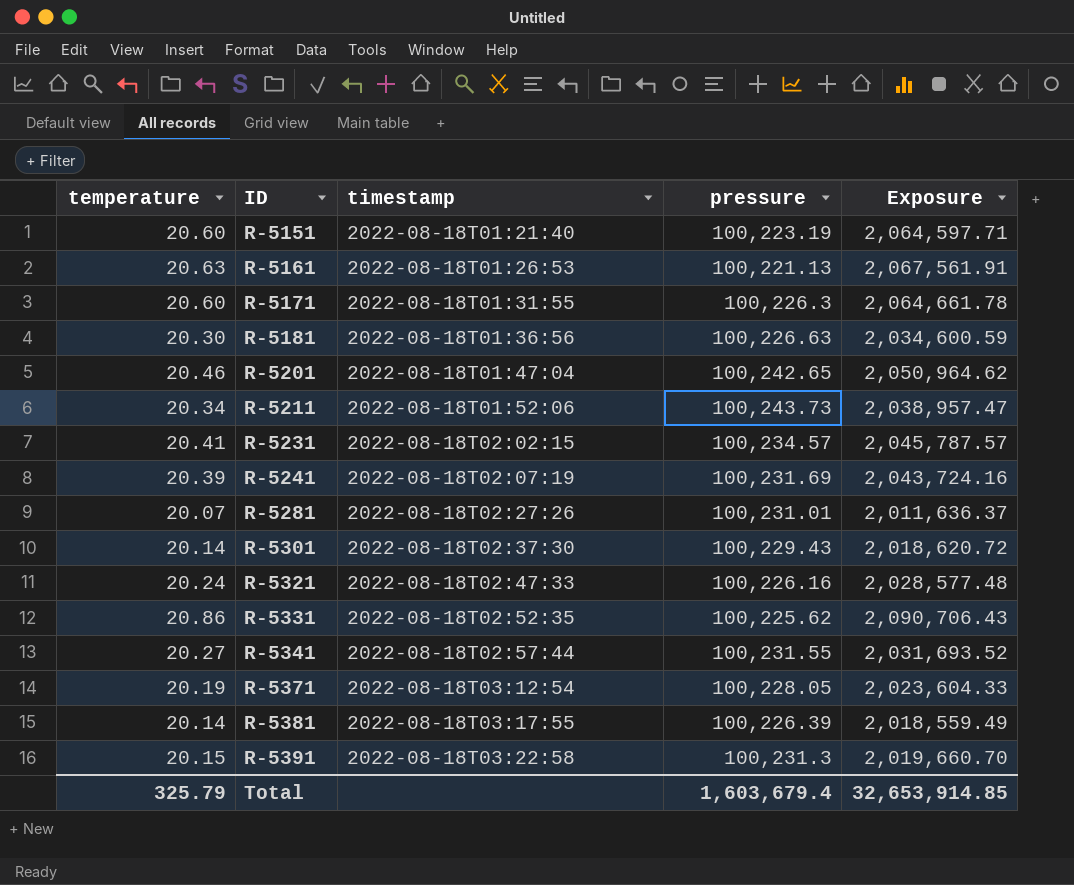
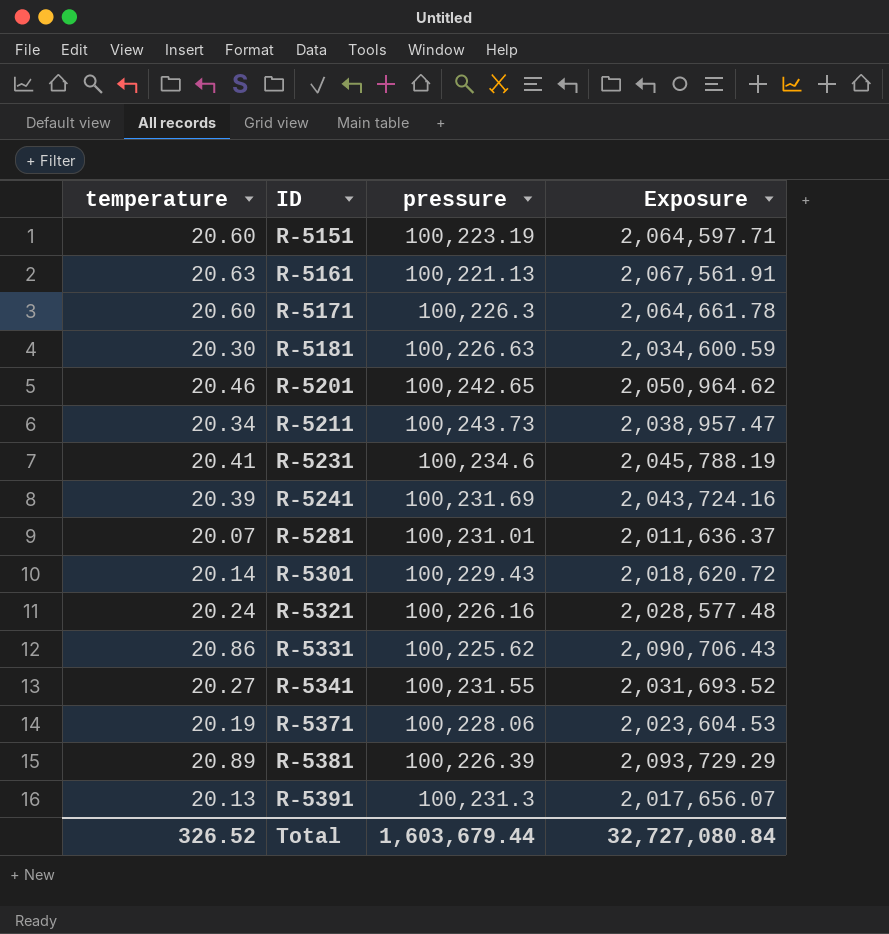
column timestamp | position: 3 -> none
R-5231 | pressure: 100,234.57 -> 100,234.6
R-5231 | Exposure: 2,045,787.57 -> 2,045,788.19
R-5371 | pressure: 100,228.05 -> 100,228.06
R-5371 | Exposure: 2,023,604.33 -> 2,023,604.53
R-5381 | temperature: 20.14 -> 20.89
R-5381 | Exposure: 2,018,559.49 -> 2,093,729.29
R-5391 | temperature: 20.15 -> 20.13
R-5391 | Exposure: 2,019,660.70 -> 2,017,656.07
Total | temperature: 325.79 -> 326.52
Total | pressure: 1,603,679.4 -> 1,603,679.44
Total | Exposure: 32,653,914.85 -> 32,727,080.84

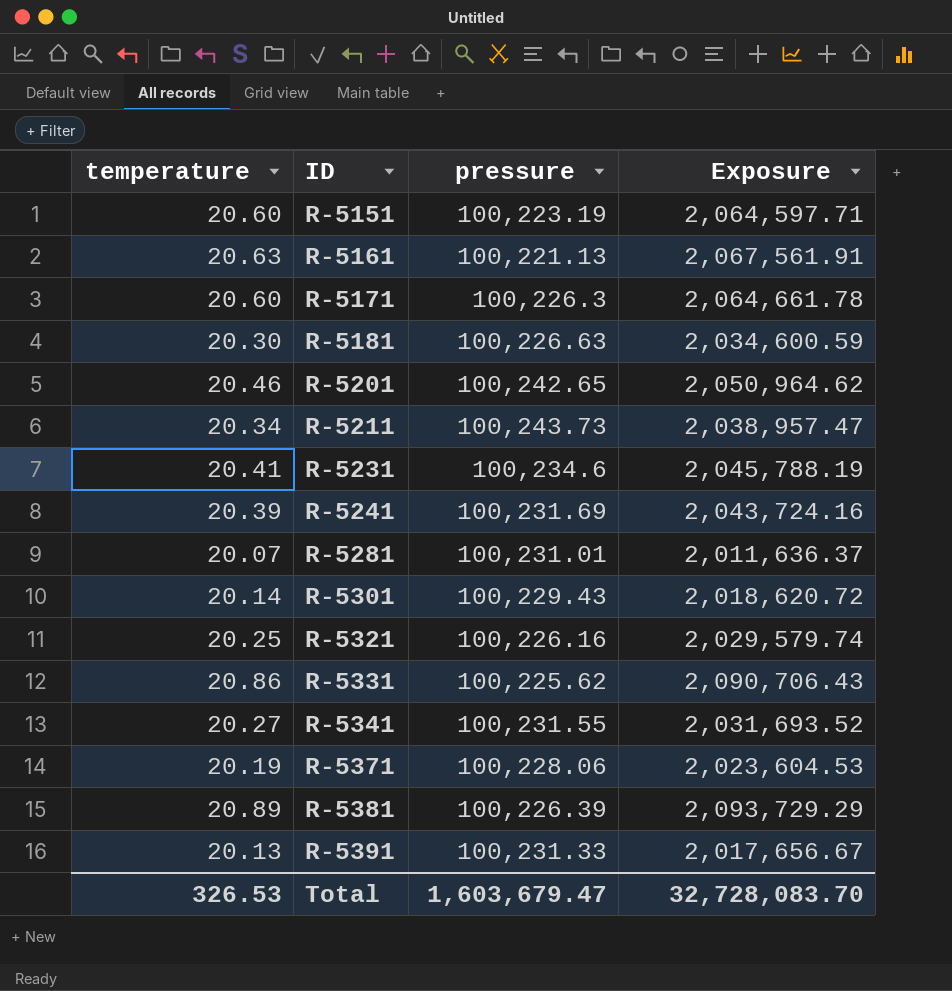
R-5321 | temperature: 20.24 -> 20.25
R-5321 | Exposure: 2,028,577.48 -> 2,029,579.74
R-5391 | pressure: 100,231.3 -> 100,231.33
R-5391 | Exposure: 2,017,656.07 -> 2,017,656.67
Total | temperature: 326.52 -> 326.53
Total | pressure: 1,603,679.44 -> 1,603,679.47
Total | Exposure: 32,727,080.84 -> 32,728,083.70

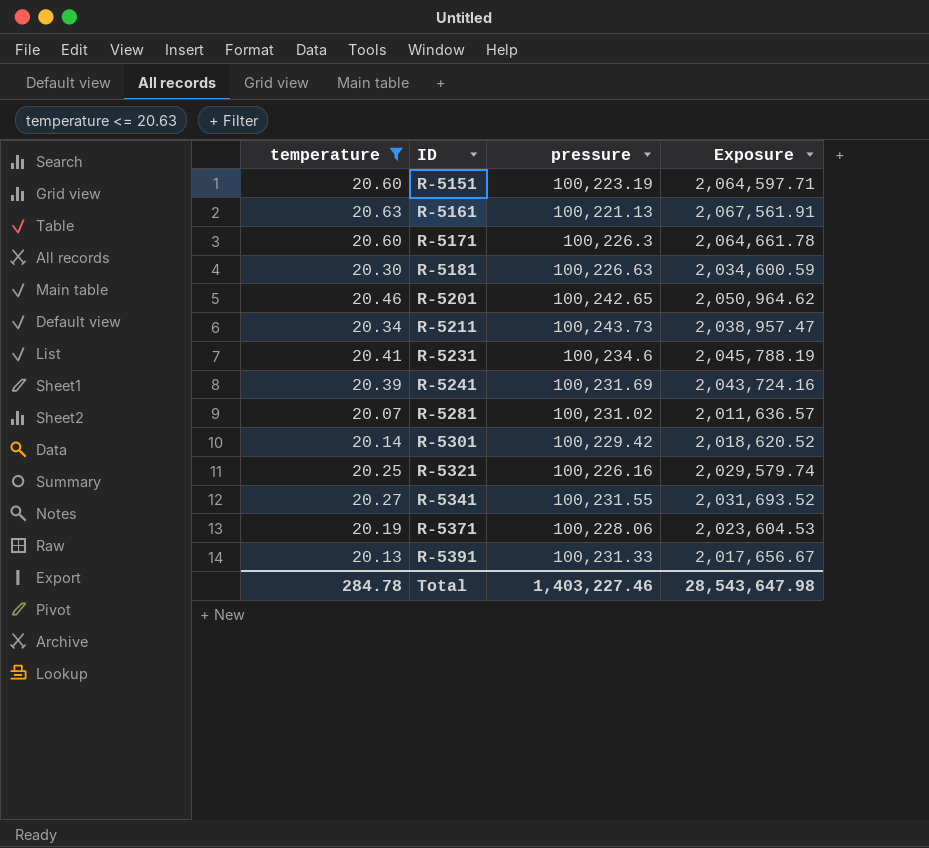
filter: none -> temperature <= 20.63
R-5281 | pressure: 100,231.01 -> 100,231.02
R-5281 | Exposure: 2,011,636.37 -> 2,011,636.57
R-5301 | pressure: 100,229.43 -> 100,229.42
R-5301 | Exposure: 2,018,620.72 -> 2,018,620.52
Total | temperature: 326.53 -> 284.78
Total | pressure: 1,603,679.47 -> 1,403,227.46
Total | Exposure: 32,728,083.70 -> 28,543,647.98

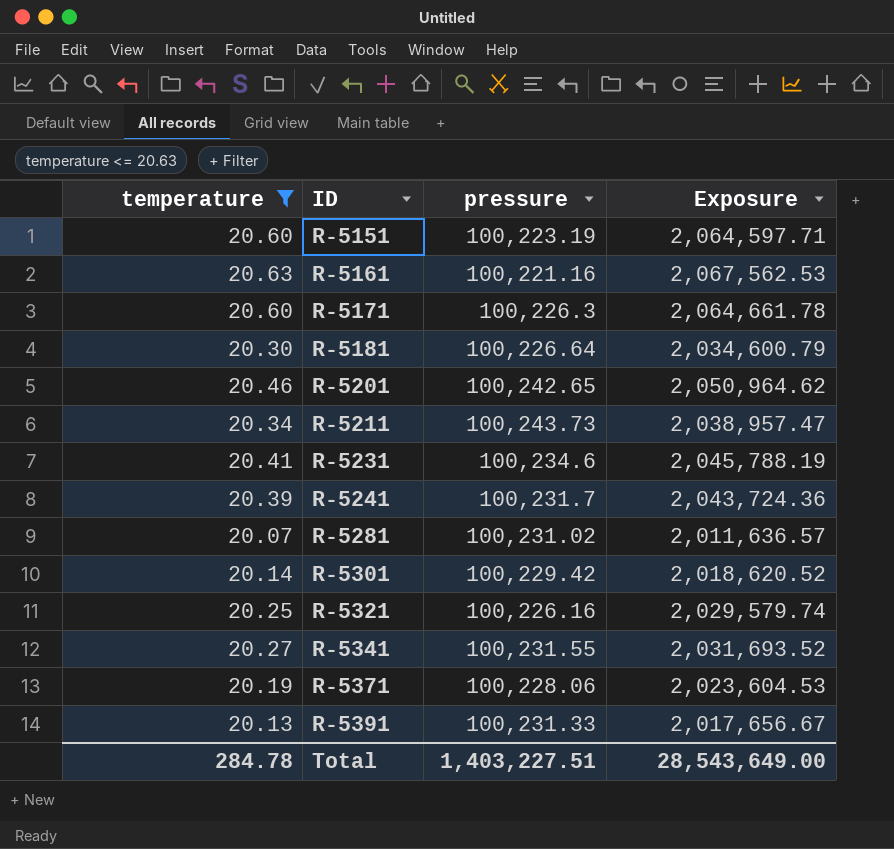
R-5161 | pressure: 100,221.13 -> 100,221.16
R-5161 | Exposure: 2,067,561.91 -> 2,067,562.53
R-5181 | pressure: 100,226.63 -> 100,226.64
R-5181 | Exposure: 2,034,600.59 -> 2,034,600.79
R-5241 | pressure: 100,231.69 -> 100,231.7
R-5241 | Exposure: 2,043,724.16 -> 2,043,724.36
Total | pressure: 1,403,227.46 -> 1,403,227.51
Total | Exposure: 28,543,647.98 -> 28,543,649.00

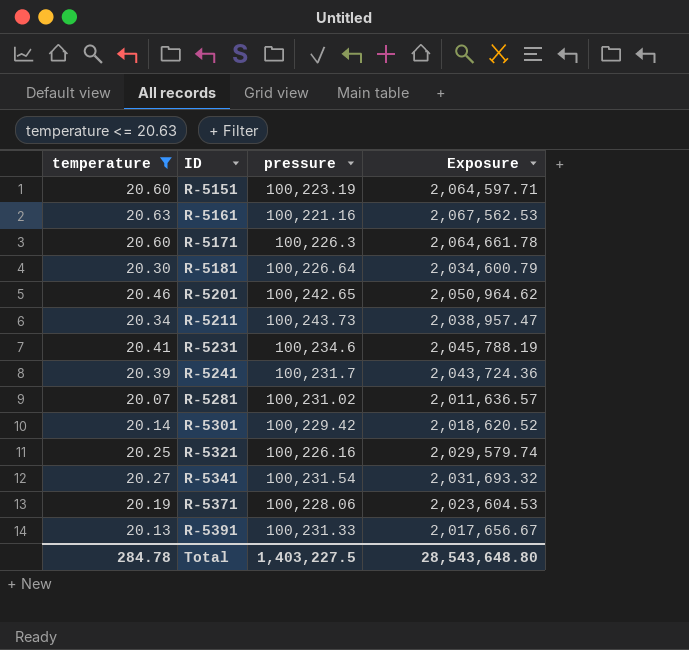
R-5341 | pressure: 100,231.55 -> 100,231.54
R-5341 | Exposure: 2,031,693.52 -> 2,031,693.32
Total | pressure: 1,403,227.51 -> 1,403,227.5
Total | Exposure: 28,543,649.00 -> 28,543,648.80

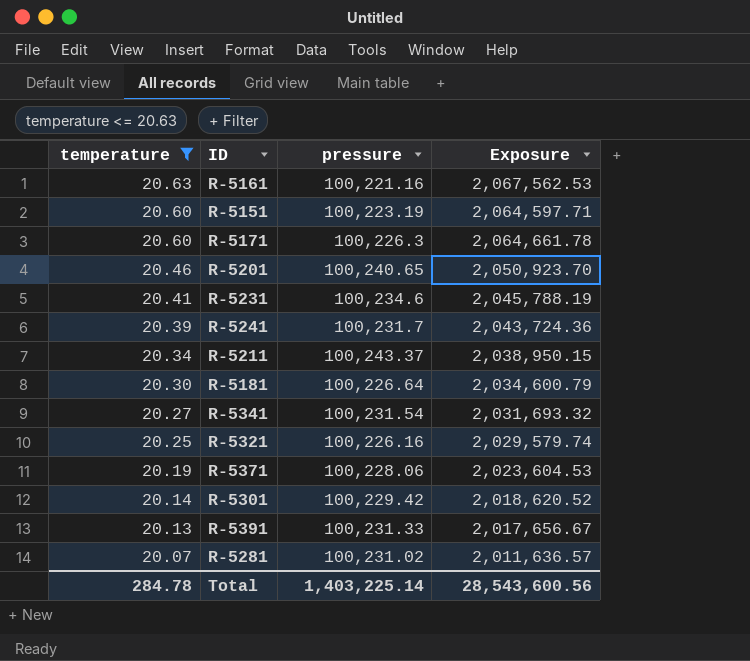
row order: ID ascending -> temperature descending
R-5201 | pressure: 100,242.65 -> 100,240.65
R-5201 | Exposure: 2,050,964.62 -> 2,050,923.70
R-5211 | pressure: 100,243.73 -> 100,243.37
R-5211 | Exposure: 2,038,957.47 -> 2,038,950.15
Total | pressure: 1,403,227.5 -> 1,403,225.14
Total | Exposure: 28,543,648.80 -> 28,543,600.56

